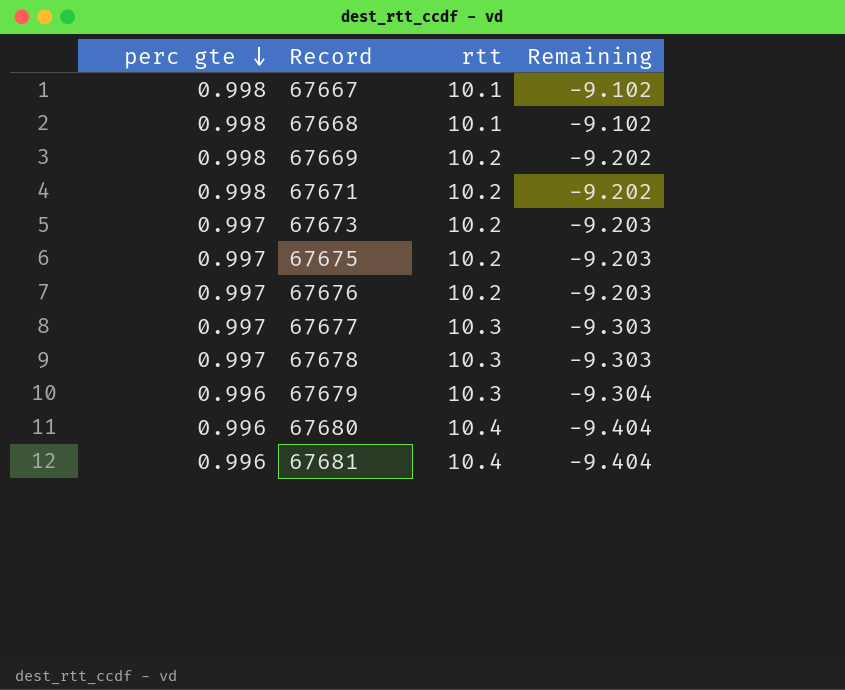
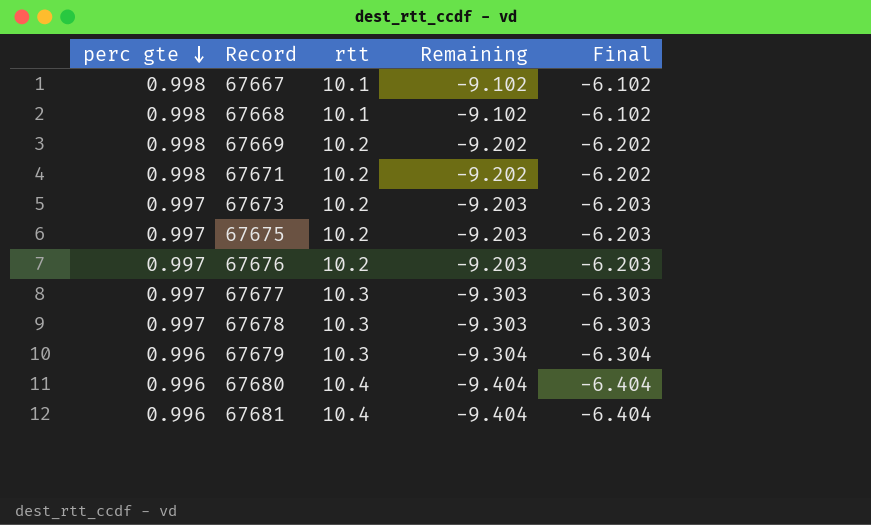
column Final | formula: none -> [Remaining] + 3

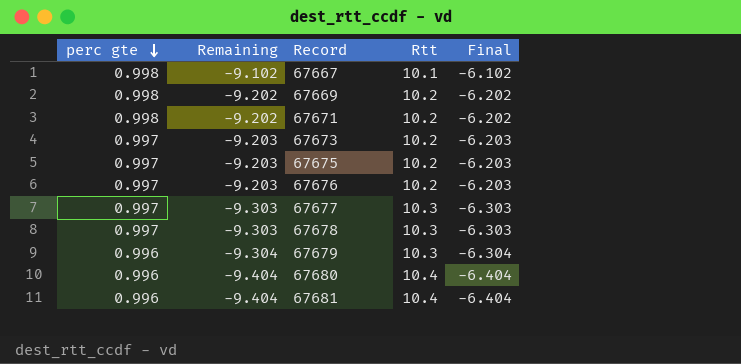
column Remaining | position: 4 -> 2
column name: rtt -> Rtt
row 67668: 0.998 | 10.1 | -9.102 | -6.102 -> none

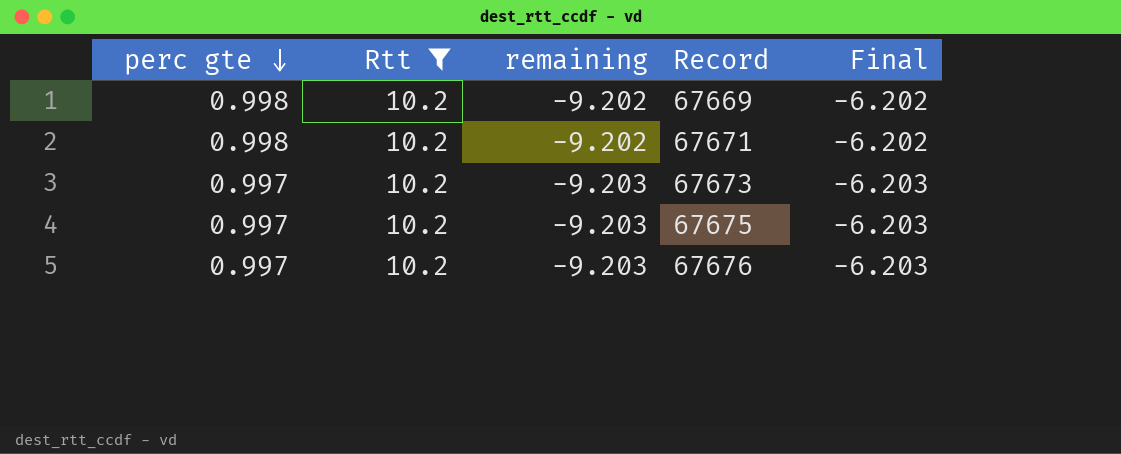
filter: none -> Rtt = 10.2
column Rtt | position: 4 -> 2
column name: Remaining -> remaining

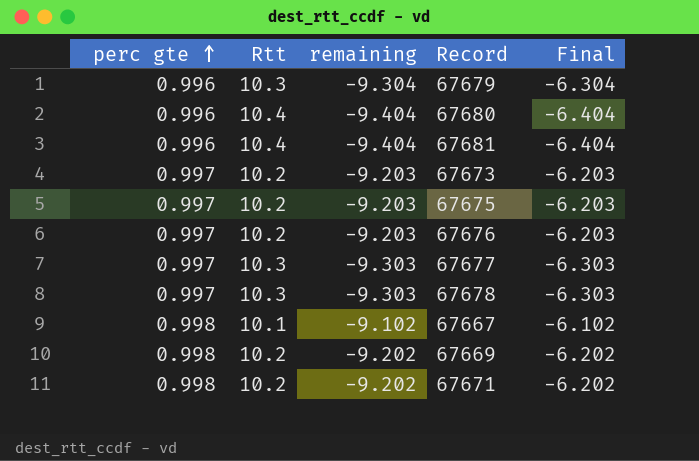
filter: Rtt = 10.2 -> none
row order: perc gte descending -> perc gte ascending

